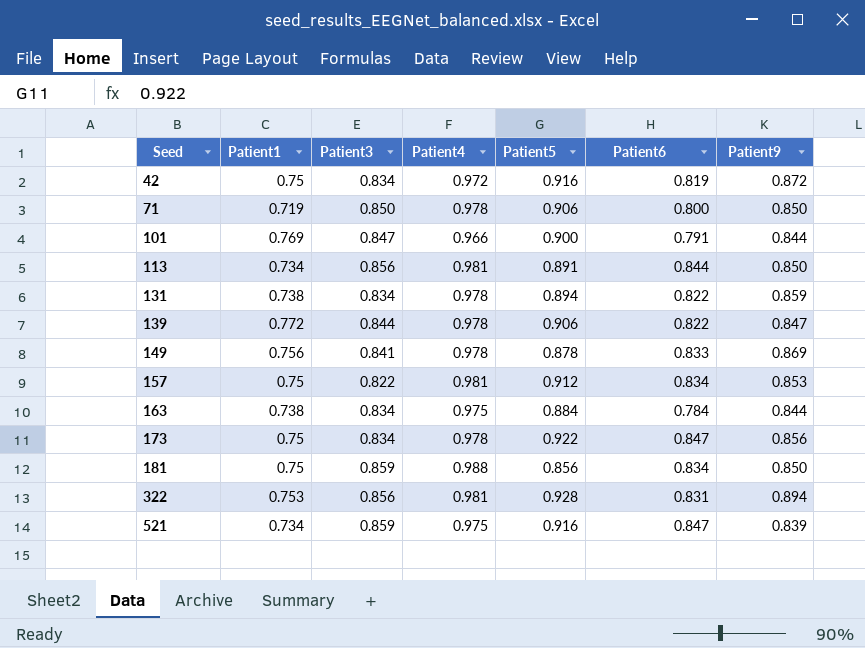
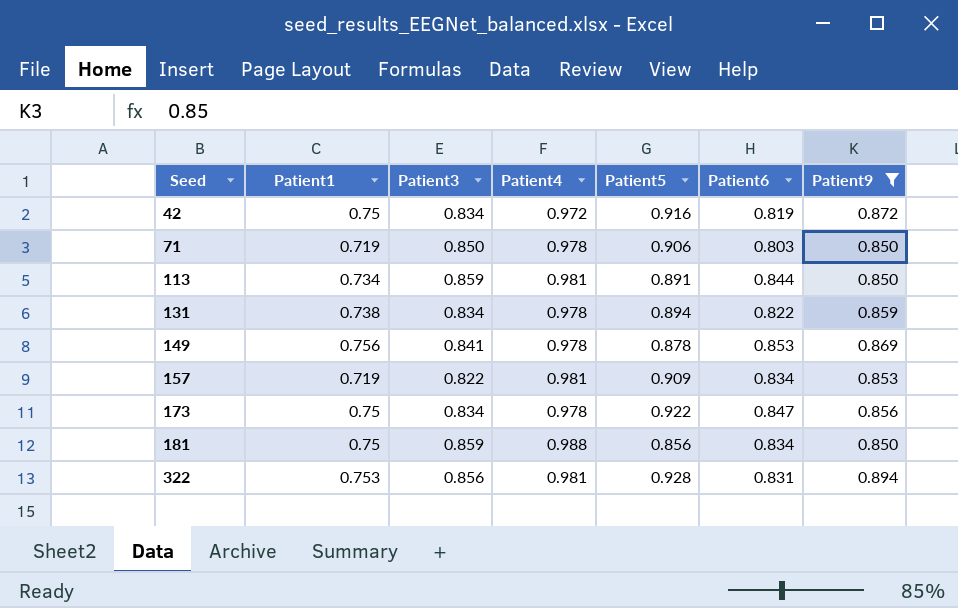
filter: none -> Patient9 >= 0.850
71 | Patient6: 0.800 -> 0.803
113 | Patient3: 0.856 -> 0.859
149 | Patient6: 0.833 -> 0.853
157 | Patient1: 0.75 -> 0.719
157 | Patient5: 0.912 -> 0.909

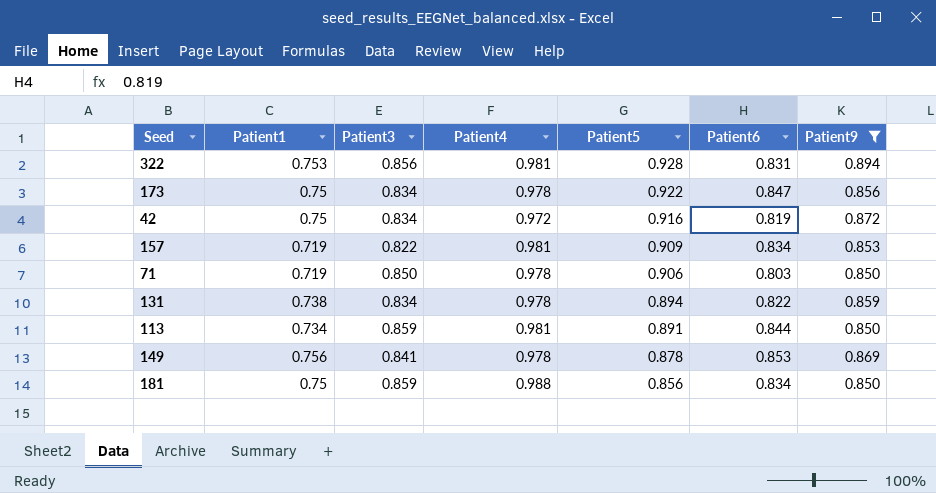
row order: Seed ascending -> Patient5 descending

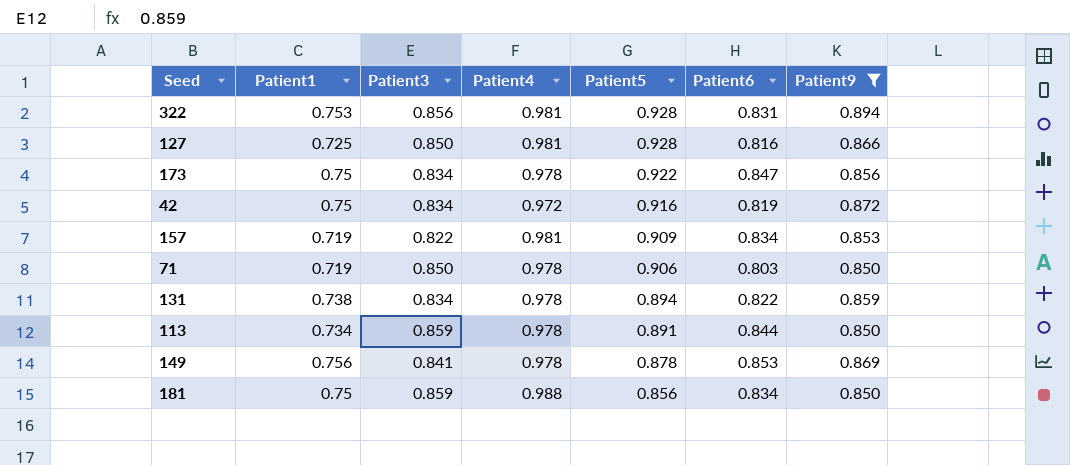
row 127: none -> 0.725 | 0.850 | 0.981 | 0.928 | 0.816 | 0.866
113 | Patient4: 0.981 -> 0.978

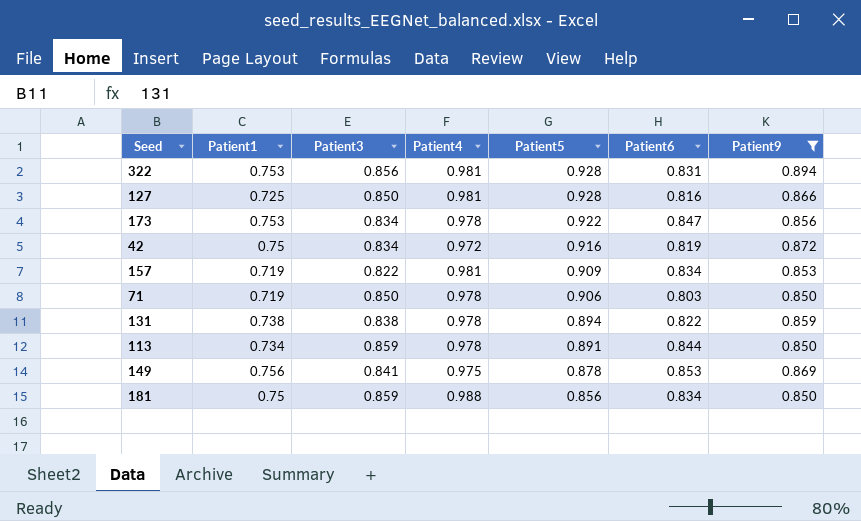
173 | Patient1: 0.75 -> 0.753
131 | Patient3: 0.834 -> 0.838
149 | Patient4: 0.978 -> 0.975

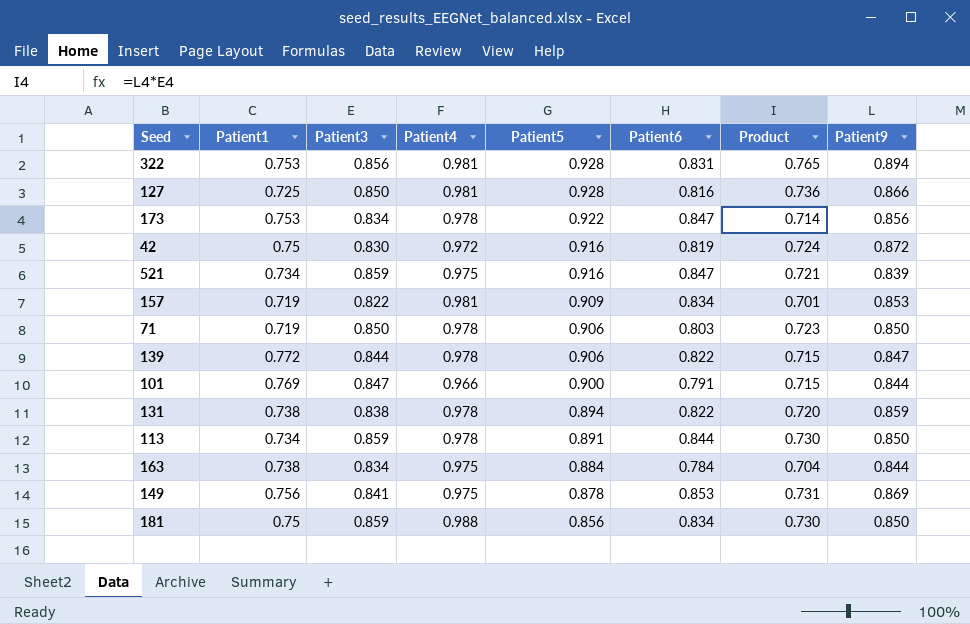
filter: Patient9 >= 0.850 -> none
column Product | formula: none -> [Patient3] * [Patient9]
42 | Patient3: 0.834 -> 0.830

